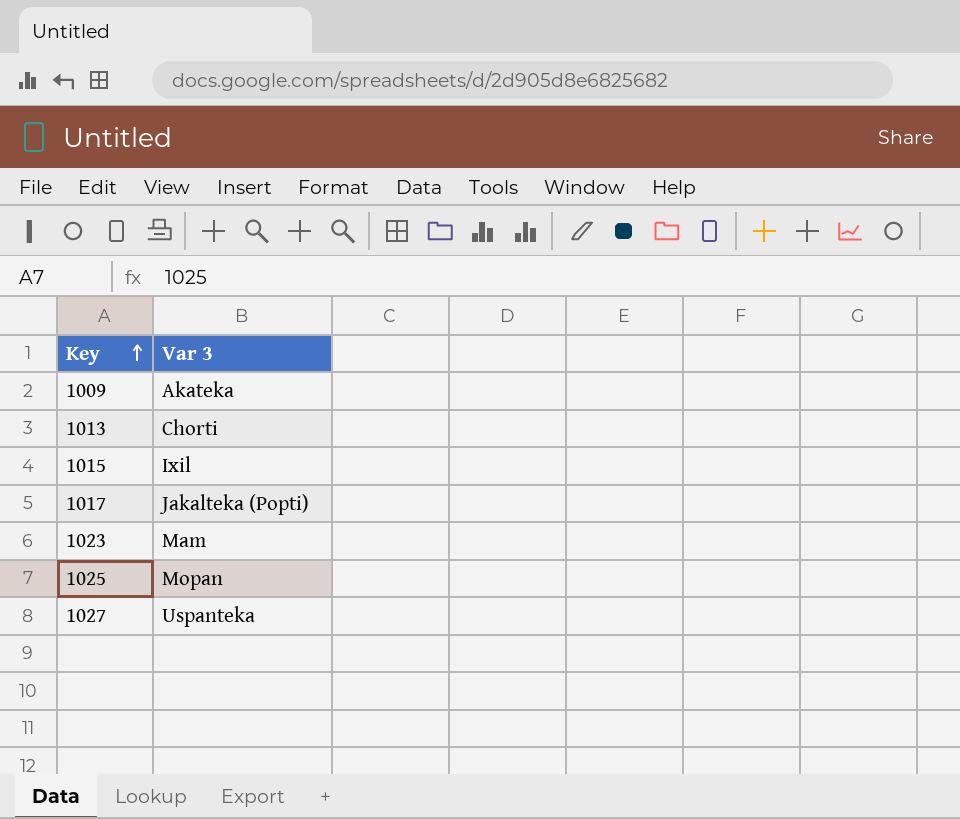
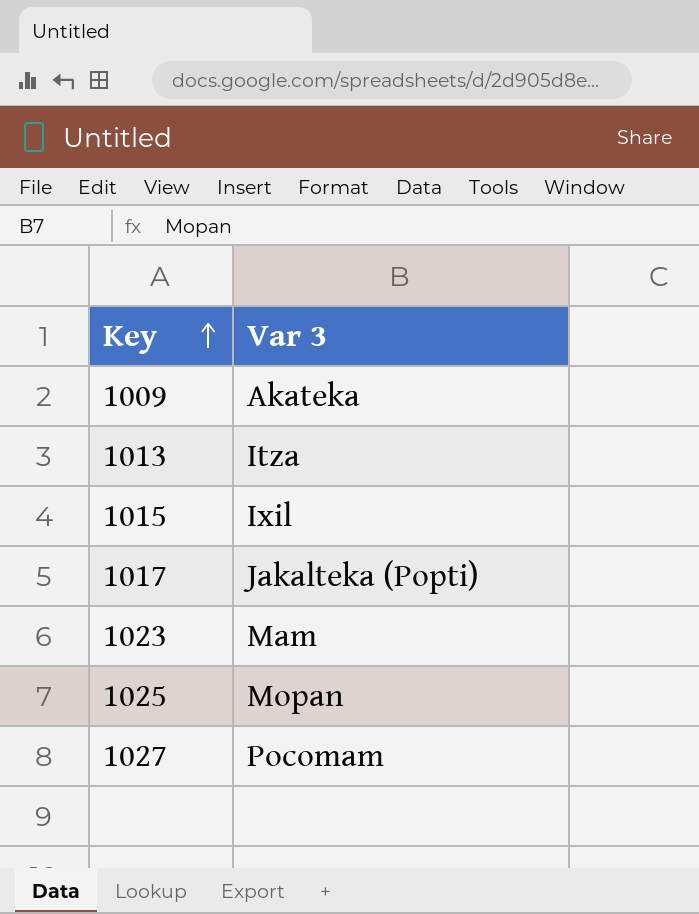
1013 | Var 3: Chorti -> Itza
1027 | Var 3: Uspanteka -> Pocomam

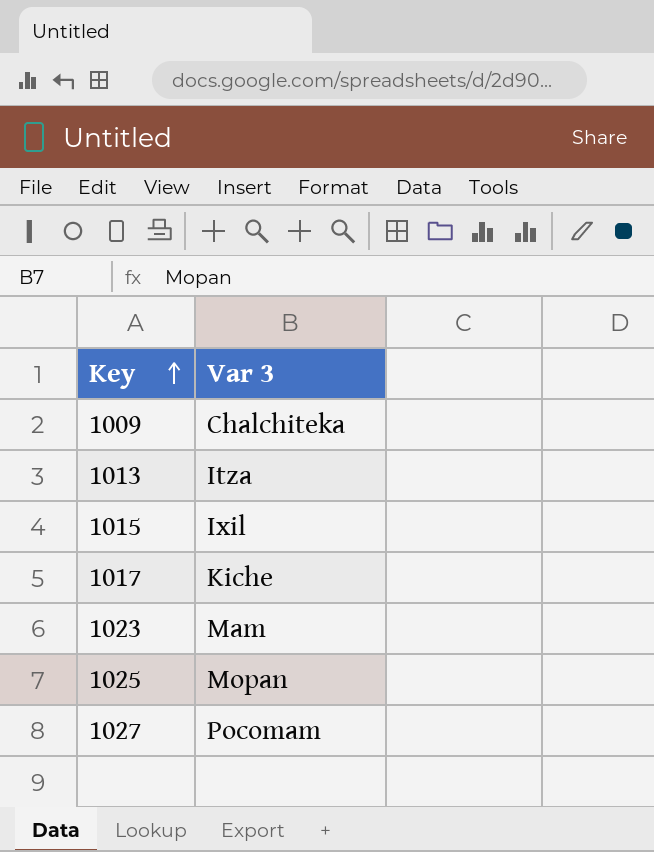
1009 | Var 3: Akateka -> Chalchiteka
1017 | Var 3: Jakalteka (Popti) -> Kiche

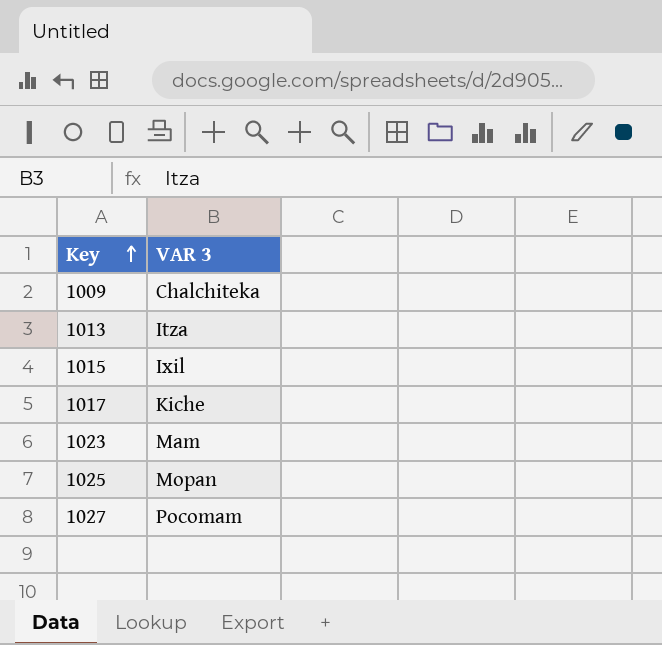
column name: Var 3 -> VAR 3

